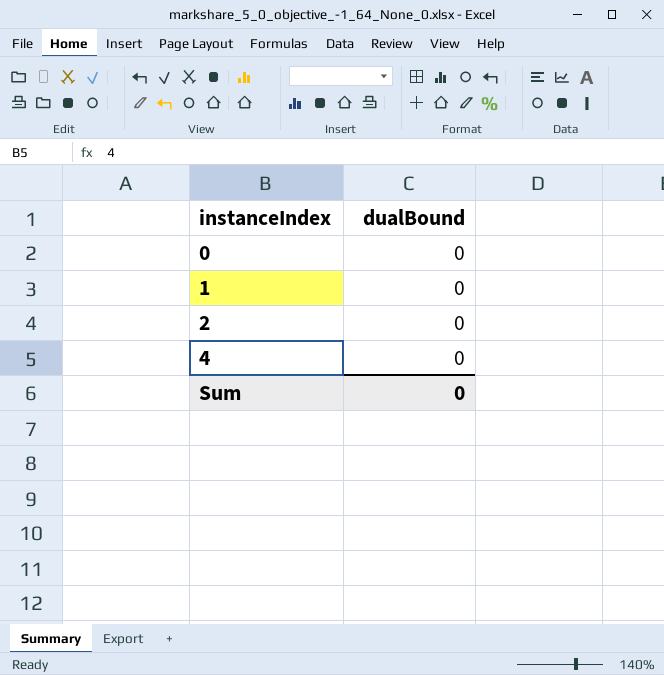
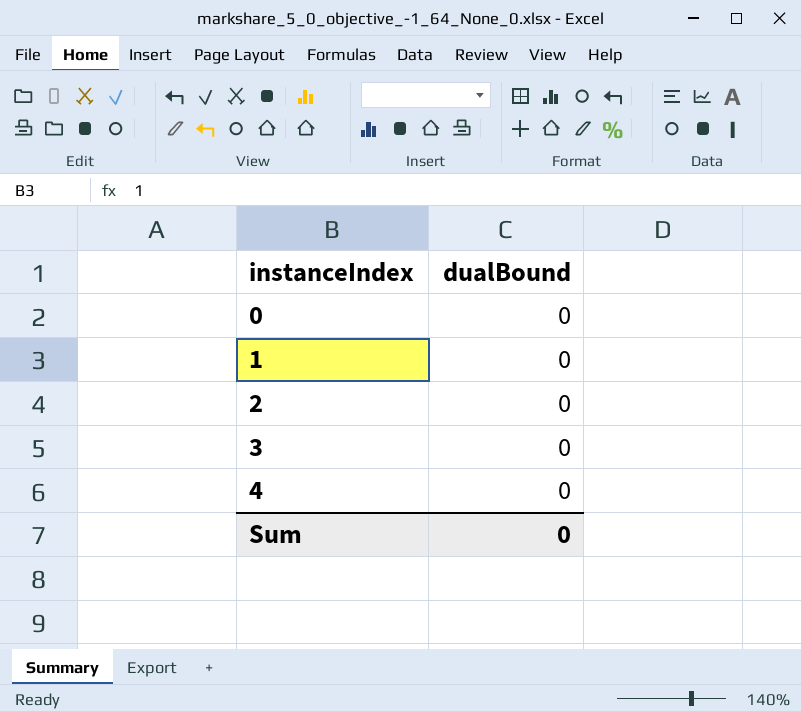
row 3: none -> 0

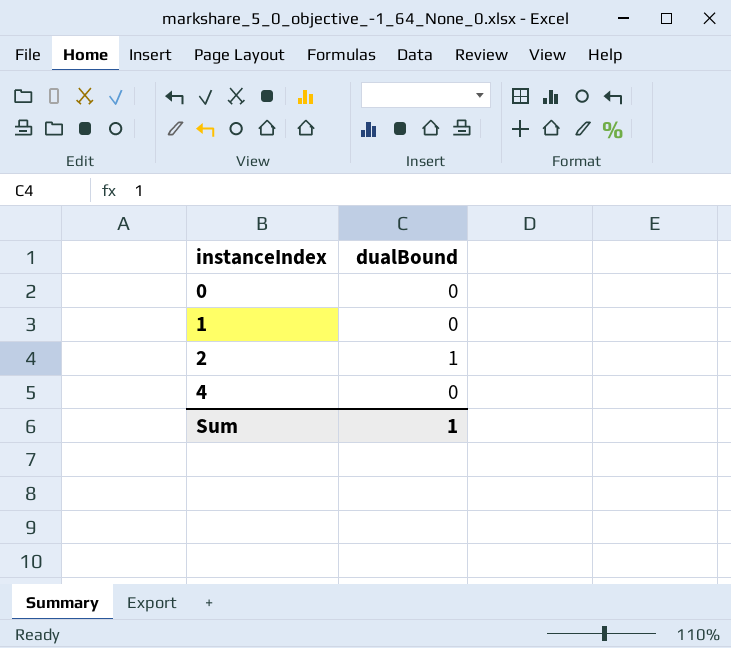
row 3: 0 -> none
2 | dualBound: 0 -> 1
Sum | dualBound: 0 -> 1

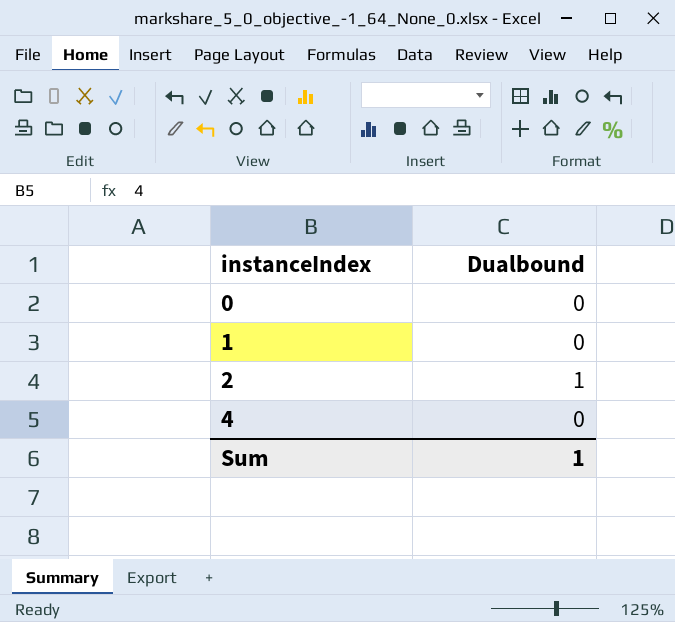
column name: dualBound -> Dualbound

